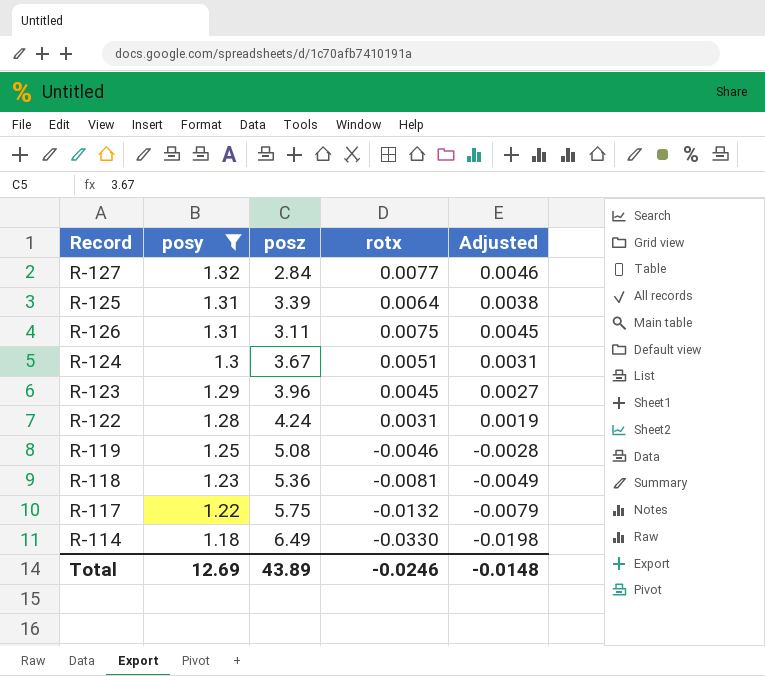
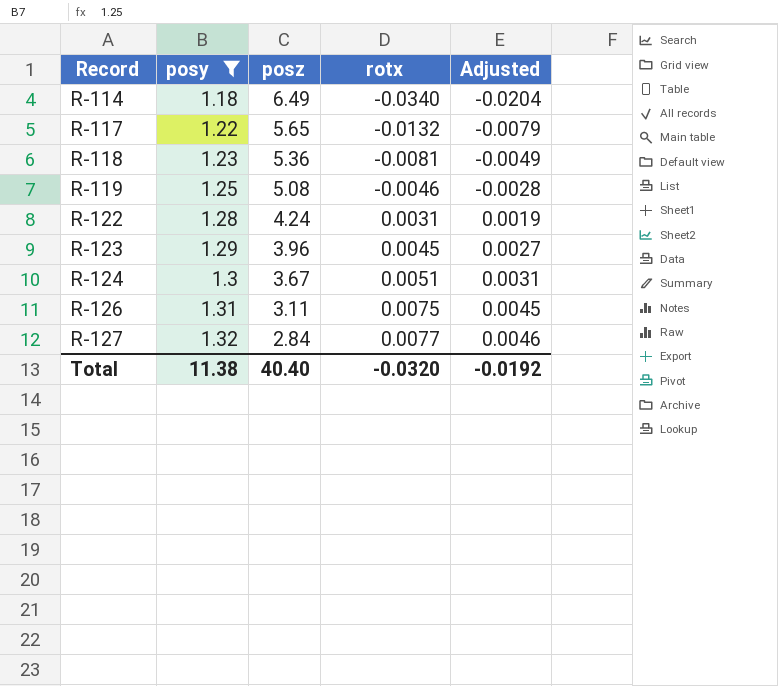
row order: posy descending -> Record ascending
row R-125: 1.31 | 3.39 | 0.0064 | 0.0038 -> none
R-114 | rotx: -0.0330 -> -0.0340
R-114 | Adjusted: -0.0198 -> -0.0204
R-117 | posz: 5.75 -> 5.65
Total | posy: 12.69 -> 11.38
Total | posz: 43.89 -> 40.40
Total | rotx: -0.0246 -> -0.0320
Total | Adjusted: -0.0148 -> -0.0192

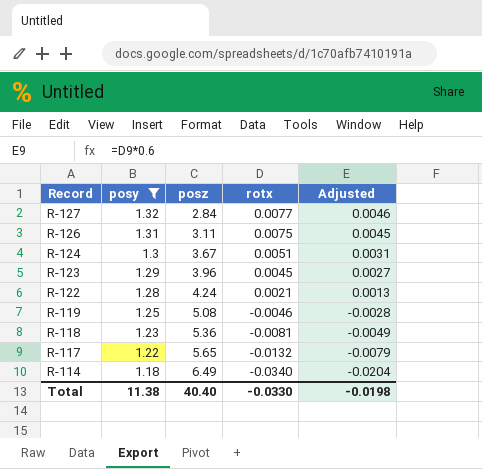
row order: Record ascending -> Record descending
R-122 | rotx: 0.0031 -> 0.0021
R-122 | Adjusted: 0.0019 -> 0.0013
Total | rotx: -0.0320 -> -0.0330
Total | Adjusted: -0.0192 -> -0.0198

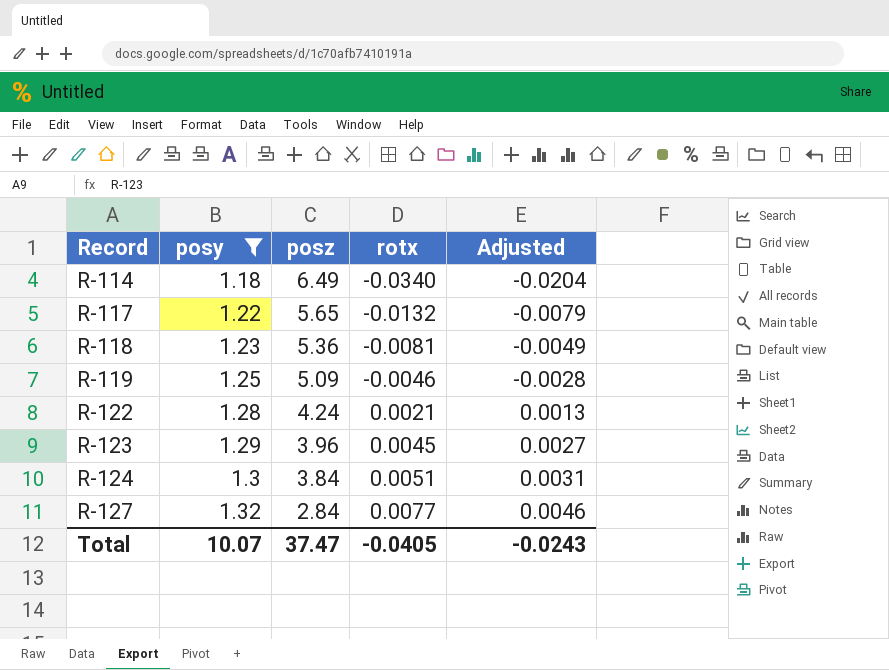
row order: Record descending -> Record ascending
row R-126: 1.31 | 3.11 | 0.0075 | 0.0045 -> none
R-119 | posz: 5.08 -> 5.09
R-124 | posz: 3.67 -> 3.84
Total | posy: 11.38 -> 10.07
Total | posz: 40.40 -> 37.47
Total | rotx: -0.0330 -> -0.0405
Total | Adjusted: -0.0198 -> -0.0243

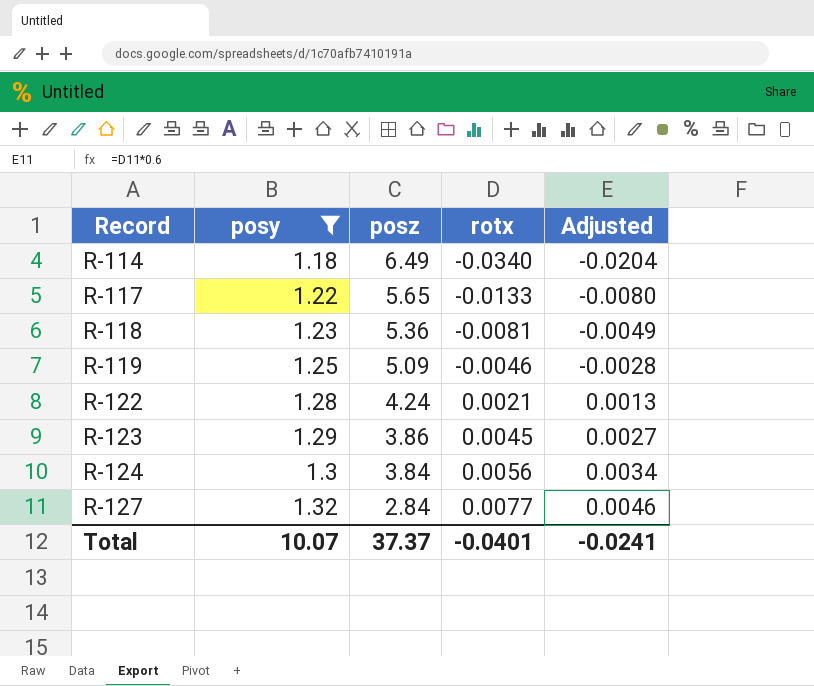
R-117 | rotx: -0.0132 -> -0.0133
R-117 | Adjusted: -0.0079 -> -0.0080
R-123 | posz: 3.96 -> 3.86
R-124 | rotx: 0.0051 -> 0.0056
R-124 | Adjusted: 0.0031 -> 0.0034
Total | posz: 37.47 -> 37.37
Total | rotx: -0.0405 -> -0.0401
Total | Adjusted: -0.0243 -> -0.0241

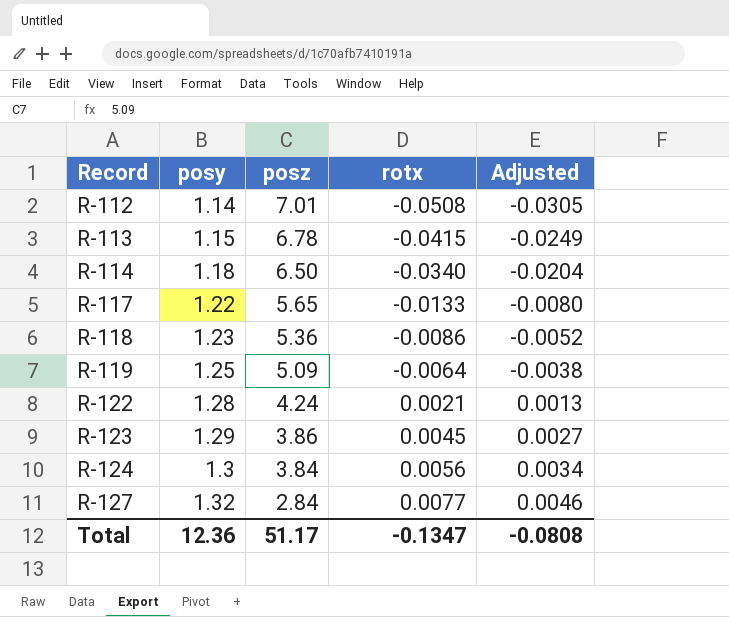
filter: posy >= 1.18 -> none
R-114 | posz: 6.49 -> 6.50
R-118 | rotx: -0.0081 -> -0.0086
R-118 | Adjusted: -0.0049 -> -0.0052
R-119 | rotx: -0.0046 -> -0.0064
R-119 | Adjusted: -0.0028 -> -0.0038
Total | posy: 10.07 -> 12.36
Total | posz: 37.37 -> 51.17
Total | rotx: -0.0401 -> -0.1347
Total | Adjusted: -0.0241 -> -0.0808

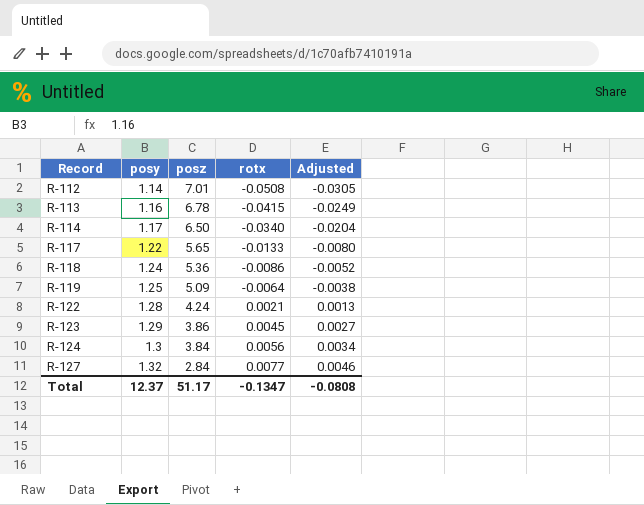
R-113 | posy: 1.15 -> 1.16
R-114 | posy: 1.18 -> 1.17
R-118 | posy: 1.23 -> 1.24
Total | posy: 12.36 -> 12.37

